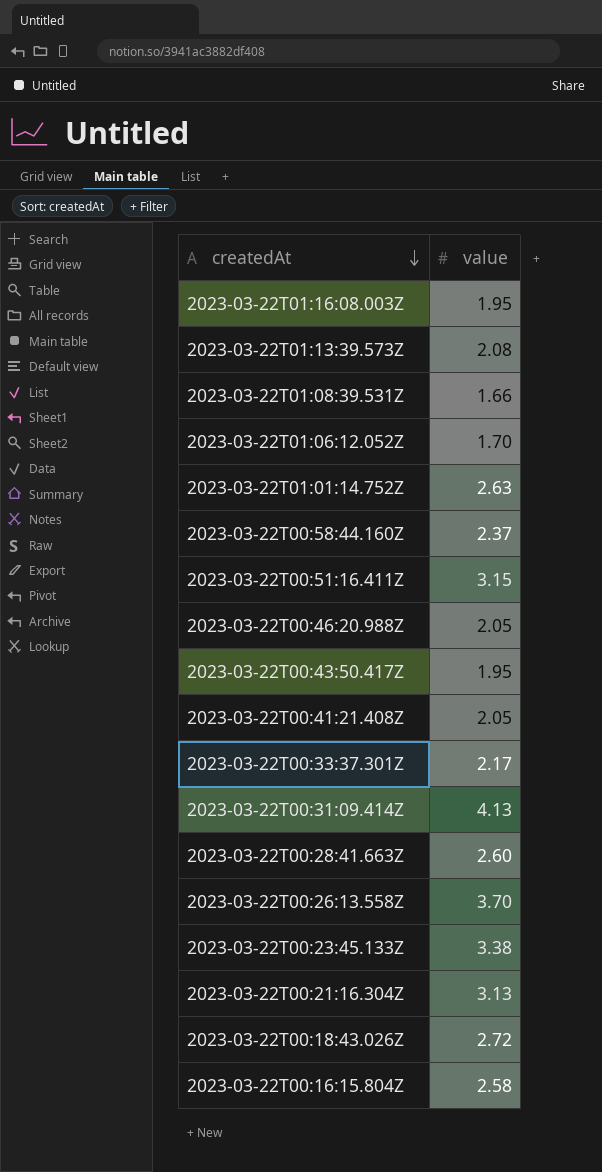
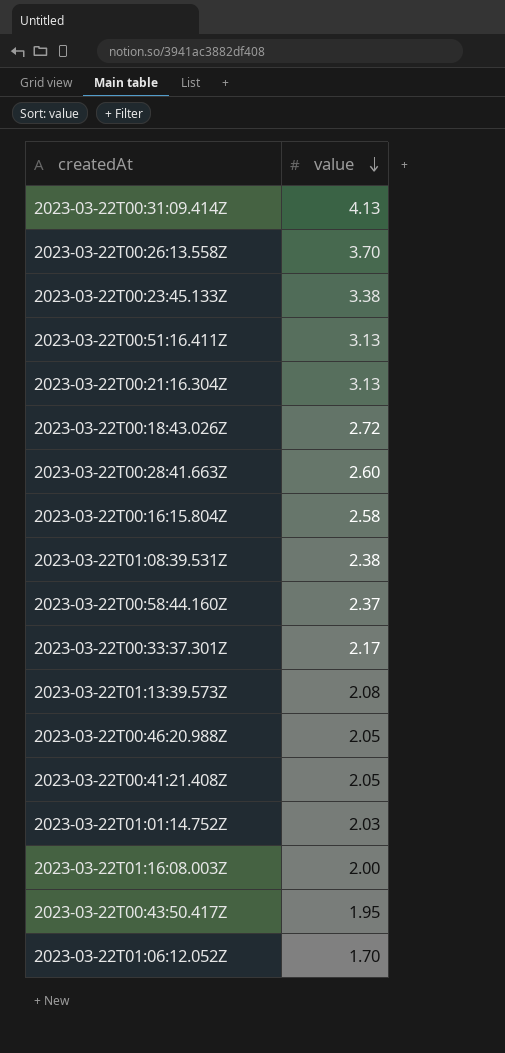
row order: createdAt descending -> value descending
2023-03-22T00:51:16.411Z | value: 3.15 -> 3.13
2023-03-22T01:08:39.531Z | value: 1.66 -> 2.38
2023-03-22T01:01:14.752Z | value: 2.63 -> 2.03
2023-03-22T01:16:08.003Z | value: 1.95 -> 2.00

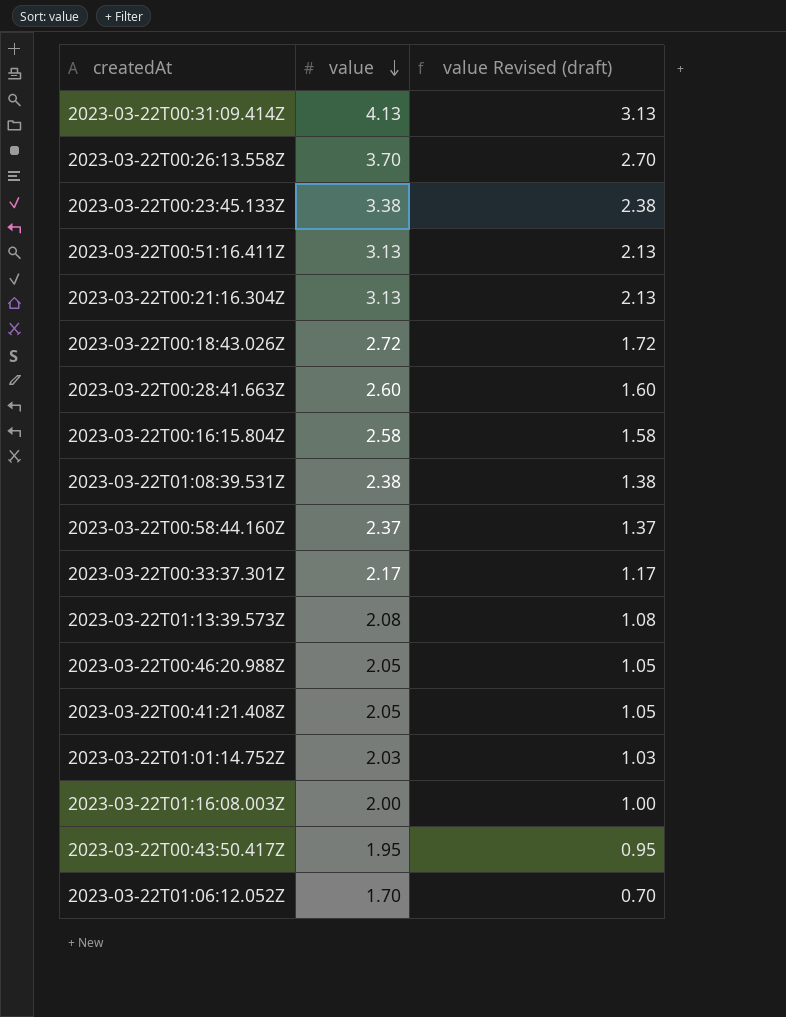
column value Revised (draft) | formula: none -> [value] - 1

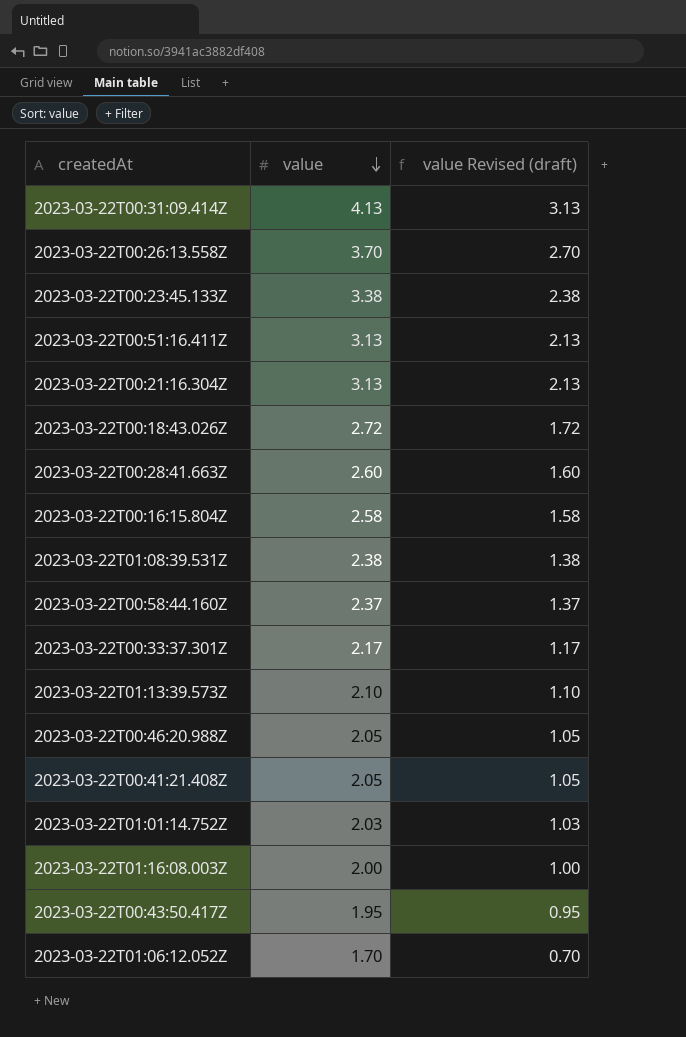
2023-03-22T01:13:39.573Z | value: 2.08 -> 2.10
2023-03-22T01:13:39.573Z | value Revised (draft): 1.08 -> 1.10

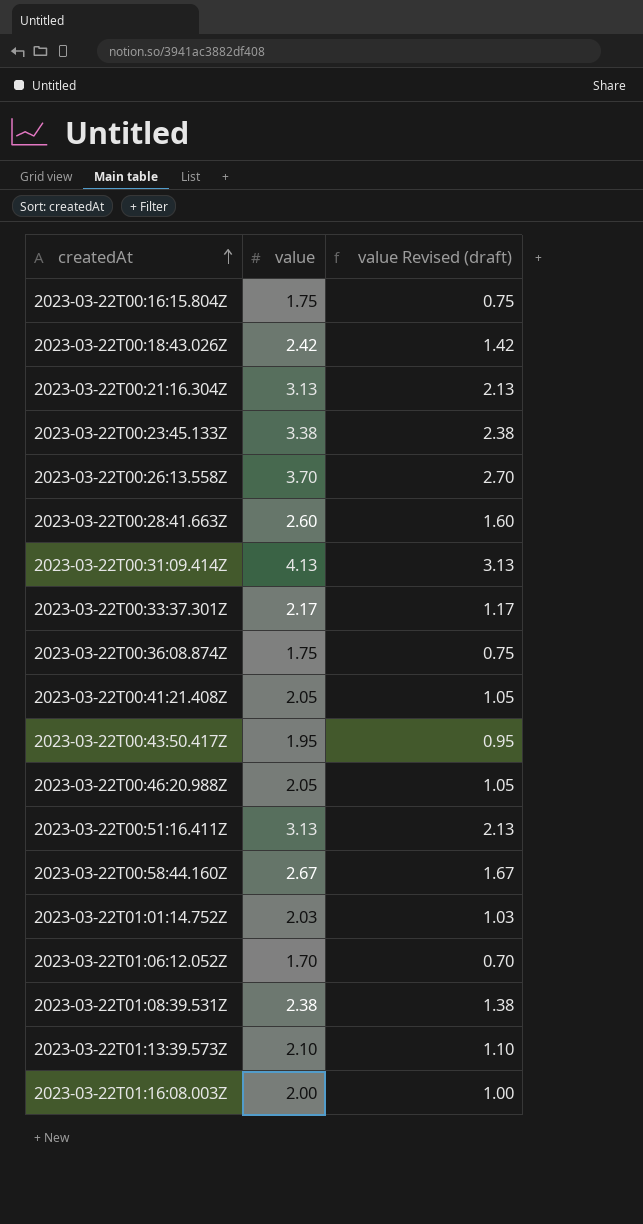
row order: value descending -> createdAt ascending
2023-03-22T00:16:15.804Z | value: 2.58 -> 1.75
2023-03-22T00:16:15.804Z | value Revised (draft): 1.58 -> 0.75
2023-03-22T00:18:43.026Z | value: 2.72 -> 2.42
2023-03-22T00:18:43.026Z | value Revised (draft): 1.72 -> 1.42
row 2023-03-22T00:36:08.874Z: none -> 1.75 | 0.75
2023-03-22T00:58:44.160Z | value: 2.37 -> 2.67
2023-03-22T00:58:44.160Z | value Revised (draft): 1.37 -> 1.67

